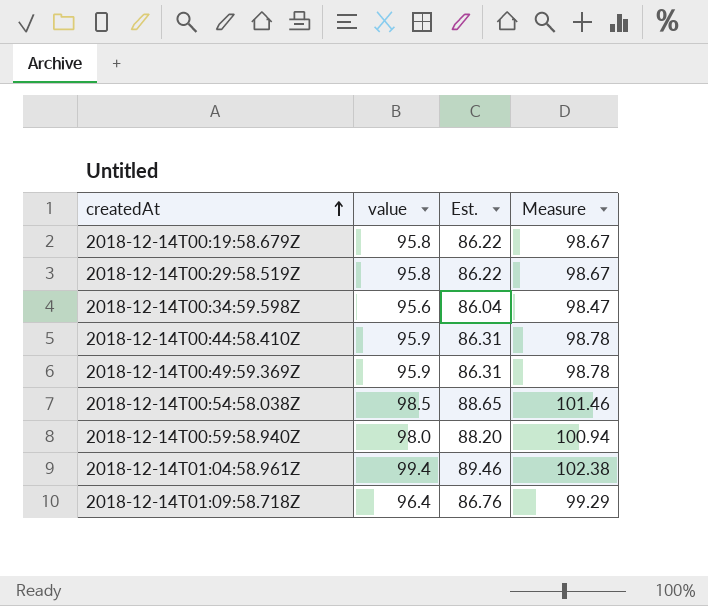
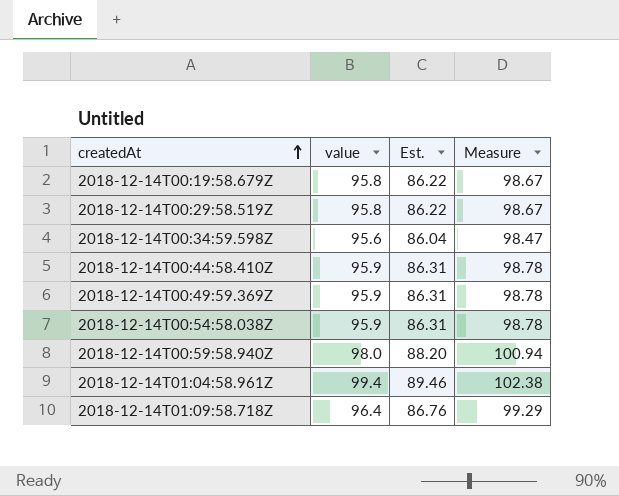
2018-12-14T00:54:58.038Z | value: 98.5 -> 95.9
2018-12-14T00:54:58.038Z | Est.: 88.65 -> 86.31
2018-12-14T00:54:58.038Z | Measure: 101.46 -> 98.78

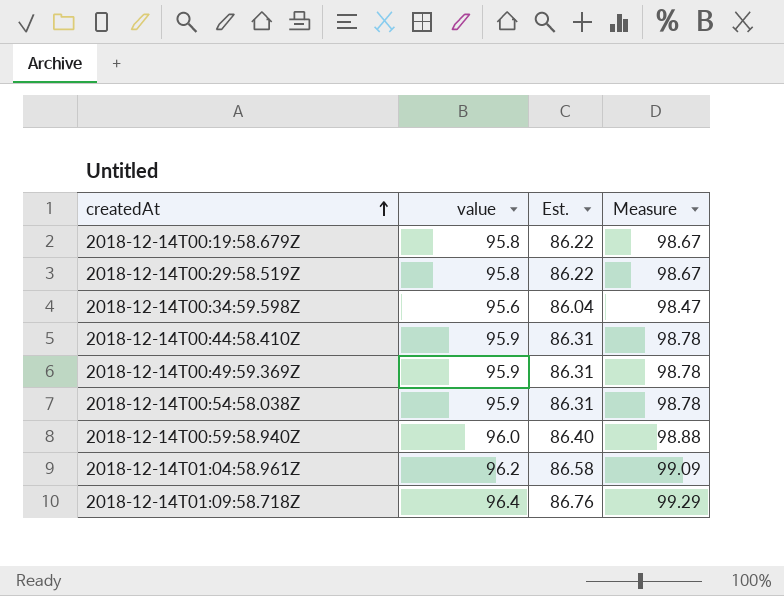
2018-12-14T00:59:58.940Z | value: 98.0 -> 96.0
2018-12-14T00:59:58.940Z | Est.: 88.20 -> 86.40
2018-12-14T00:59:58.940Z | Measure: 100.94 -> 98.88
2018-12-14T01:04:58.961Z | value: 99.4 -> 96.2
2018-12-14T01:04:58.961Z | Est.: 89.46 -> 86.58
2018-12-14T01:04:58.961Z | Measure: 102.38 -> 99.09

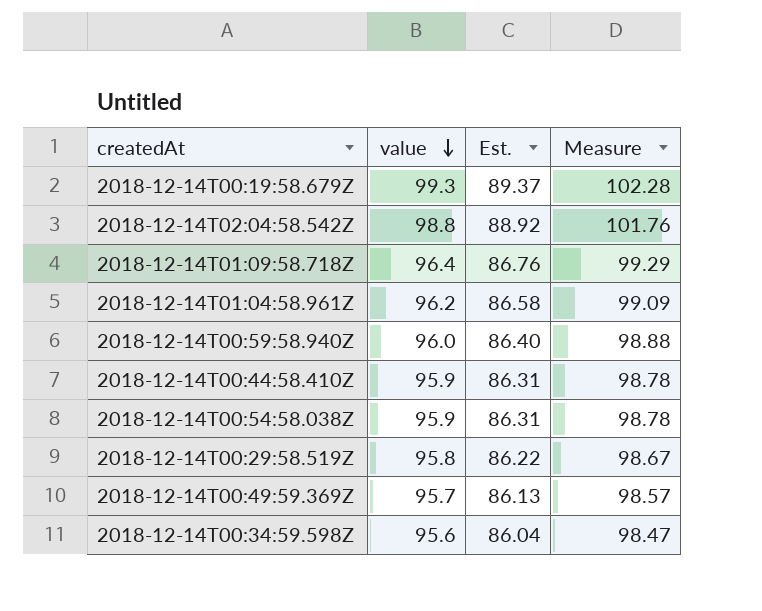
row order: createdAt ascending -> value descending
2018-12-14T00:19:58.679Z | value: 95.8 -> 99.3
2018-12-14T00:19:58.679Z | Est.: 86.22 -> 89.37
2018-12-14T00:19:58.679Z | Measure: 98.67 -> 102.28
row 2018-12-14T02:04:58.542Z: none -> 98.8 | 88.92 | 101.76
2018-12-14T00:49:59.369Z | value: 95.9 -> 95.7
2018-12-14T00:49:59.369Z | Est.: 86.31 -> 86.13
2018-12-14T00:49:59.369Z | Measure: 98.78 -> 98.57

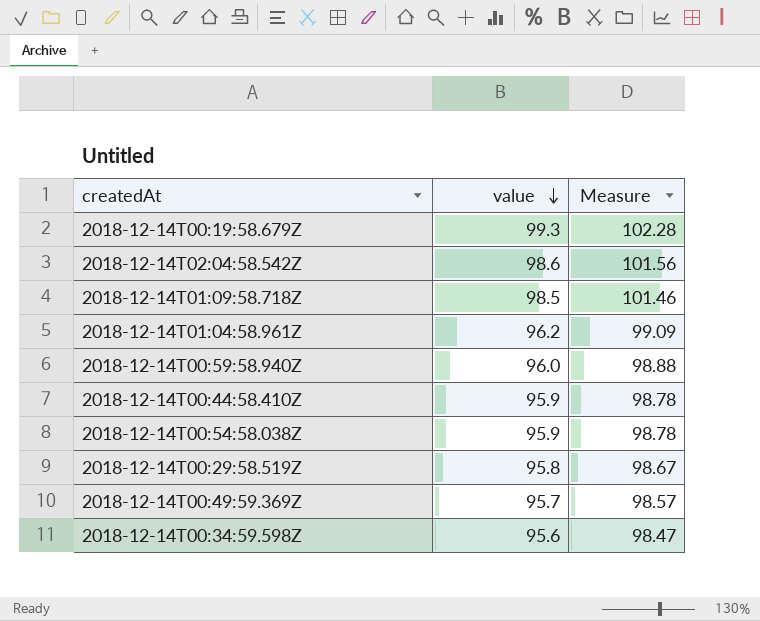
column Est. | formula: [value] * 0.9 -> none
2018-12-14T02:04:58.542Z | value: 98.8 -> 98.6
2018-12-14T02:04:58.542Z | Measure: 101.76 -> 101.56
2018-12-14T01:09:58.718Z | value: 96.4 -> 98.5
2018-12-14T01:09:58.718Z | Measure: 99.29 -> 101.46

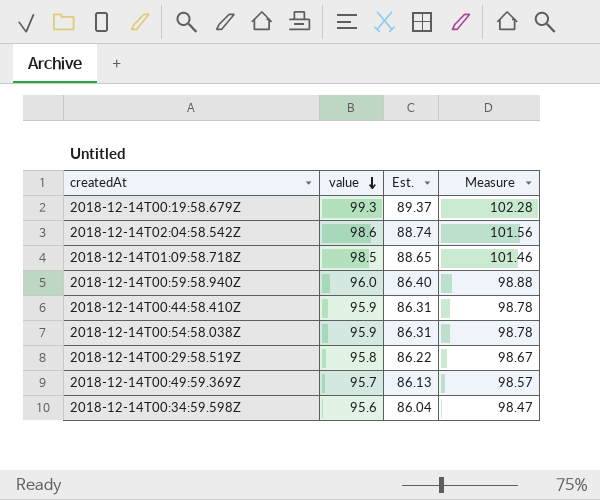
column Est. | formula: none -> [value] * 0.9
row 2018-12-14T01:04:58.961Z: 96.2 | 99.09 -> none

